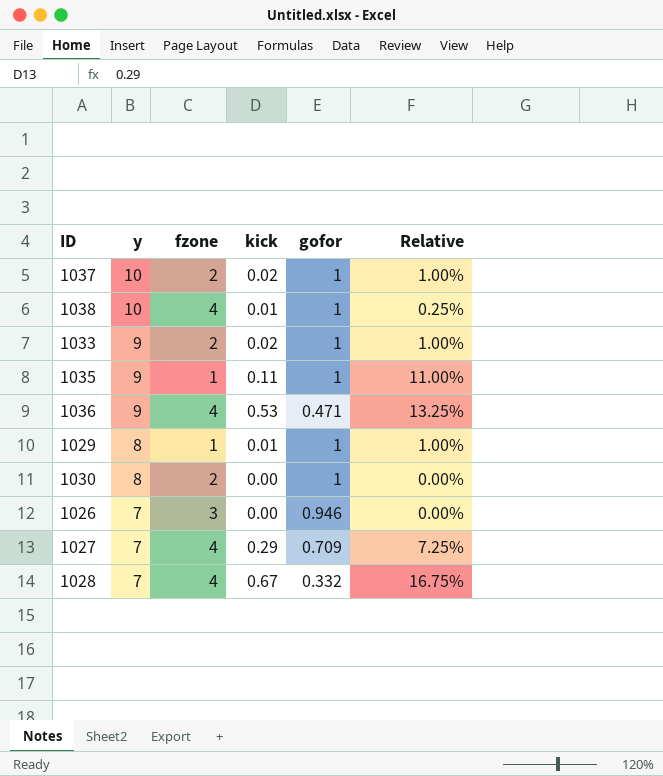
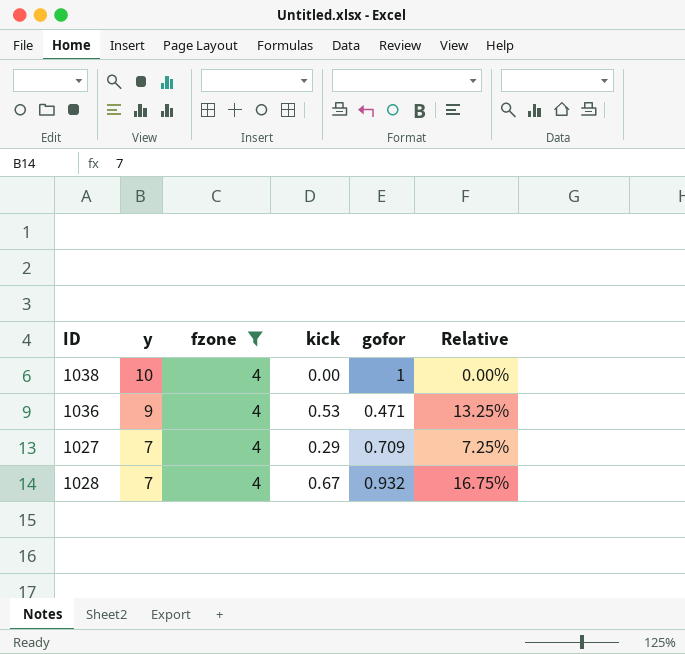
filter: none -> fzone = 4
1038 | kick: 0.01 -> 0.00
1038 | Relative: 0.25% -> 0.00%
1028 | gofor: 0.332 -> 0.932

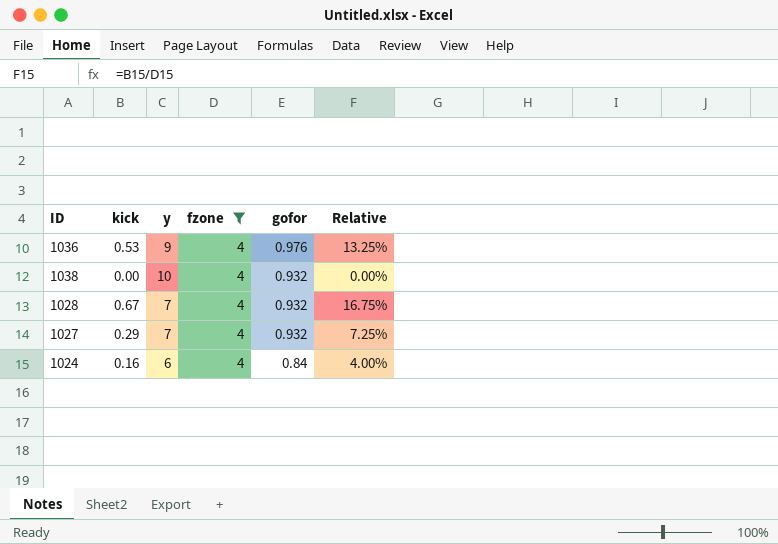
row order: y descending -> gofor descending
column kick | position: 4 -> 2
1036 | gofor: 0.471 -> 0.976
1038 | gofor: 1 -> 0.932
1027 | gofor: 0.709 -> 0.932
row 1024: none -> 0.16 | 6 | 4 | 0.84 | 4.00%

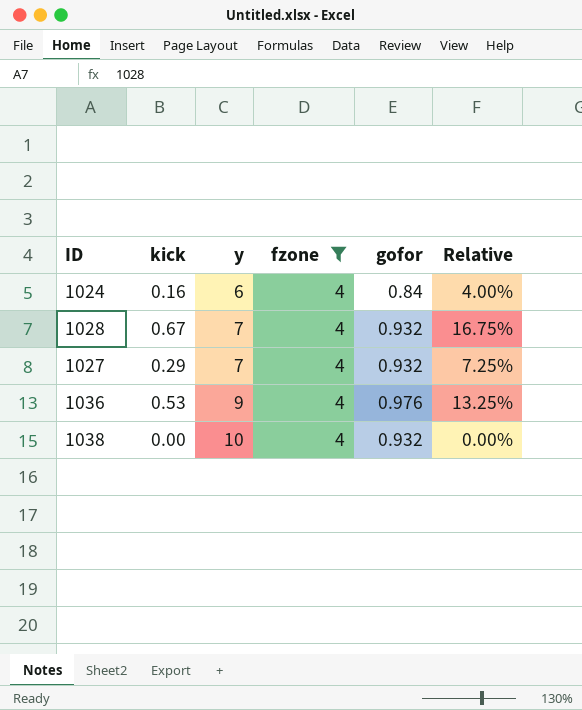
row order: gofor descending -> y ascending

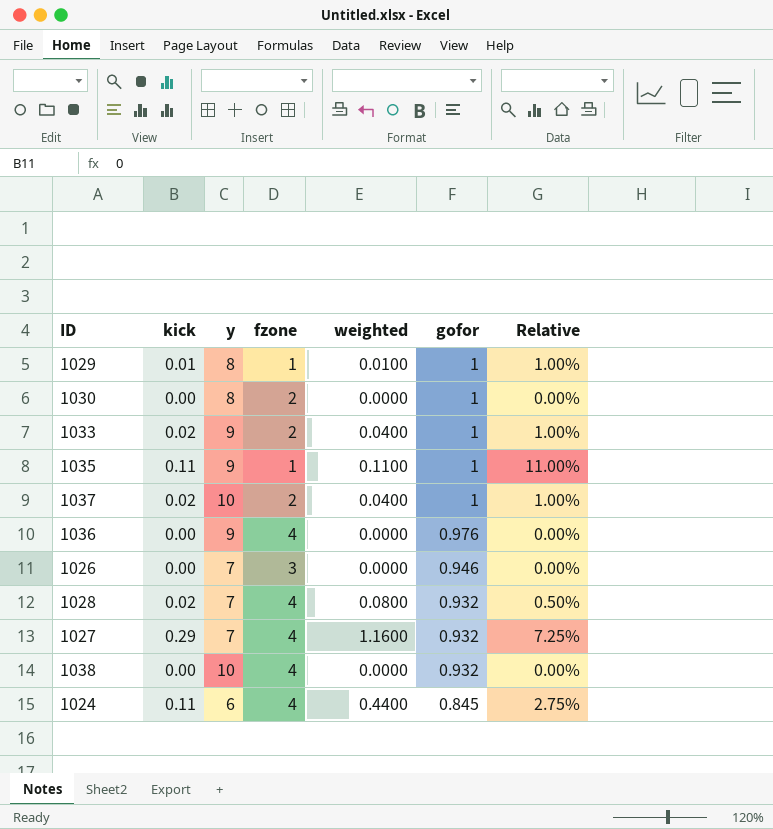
filter: fzone = 4 -> none
row order: y ascending -> gofor descending
column weighted | formula: none -> [kick] * [fzone]
1036 | kick: 0.53 -> 0.00
1036 | Relative: 13.25% -> 0.00%
1028 | kick: 0.67 -> 0.02
1028 | Relative: 16.75% -> 0.50%
1024 | kick: 0.16 -> 0.11
1024 | gofor: 0.84 -> 0.845
1024 | Relative: 4.00% -> 2.75%

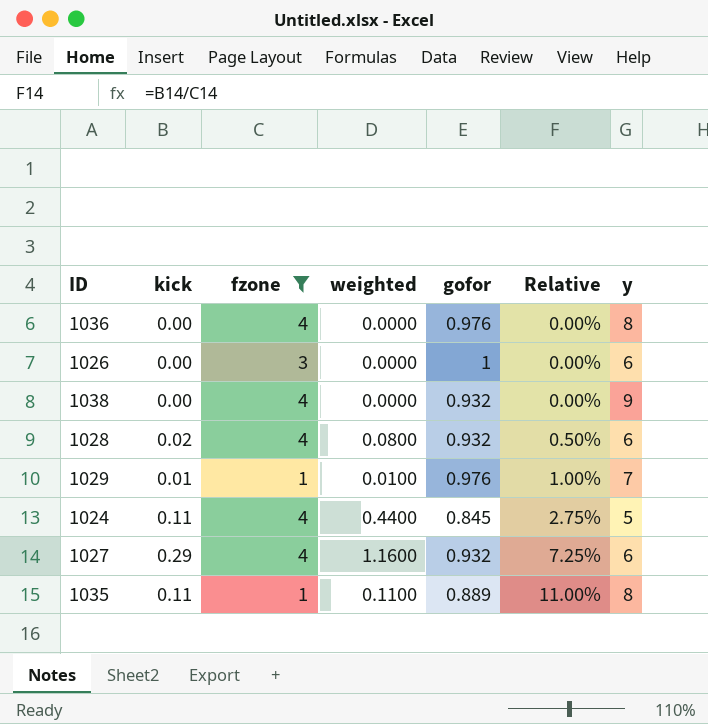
filter: none -> fzone != 2
row order: gofor descending -> Relative ascending
column y | position: 3 -> 7
1036 | y: 9 -> 8
1026 | gofor: 0.946 -> 1
1026 | y: 7 -> 6
1038 | y: 10 -> 9
1028 | y: 7 -> 6
1029 | gofor: 1 -> 0.976
1029 | y: 8 -> 7
1024 | y: 6 -> 5
1027 | y: 7 -> 6
1035 | gofor: 1 -> 0.889
1035 | y: 9 -> 8

